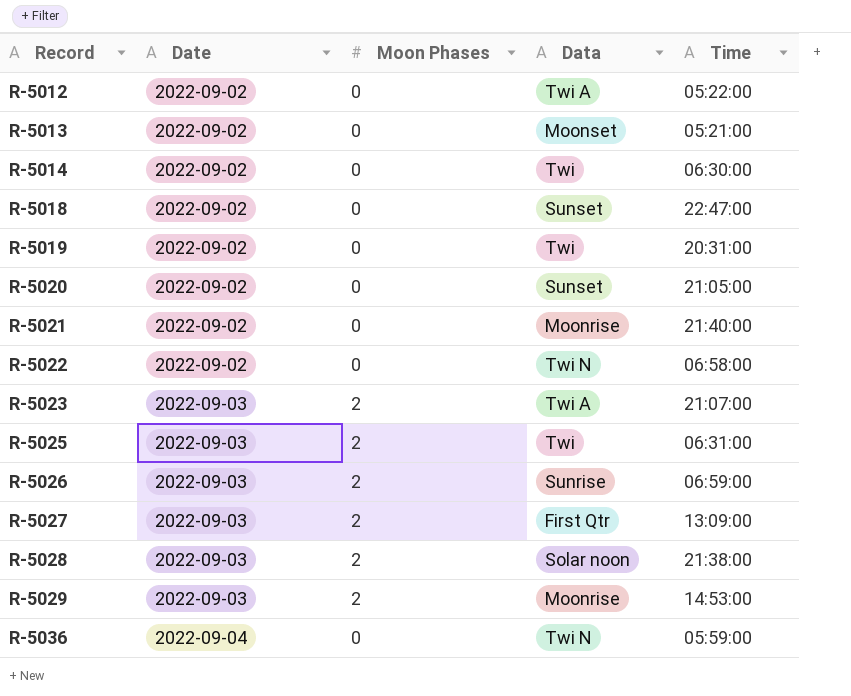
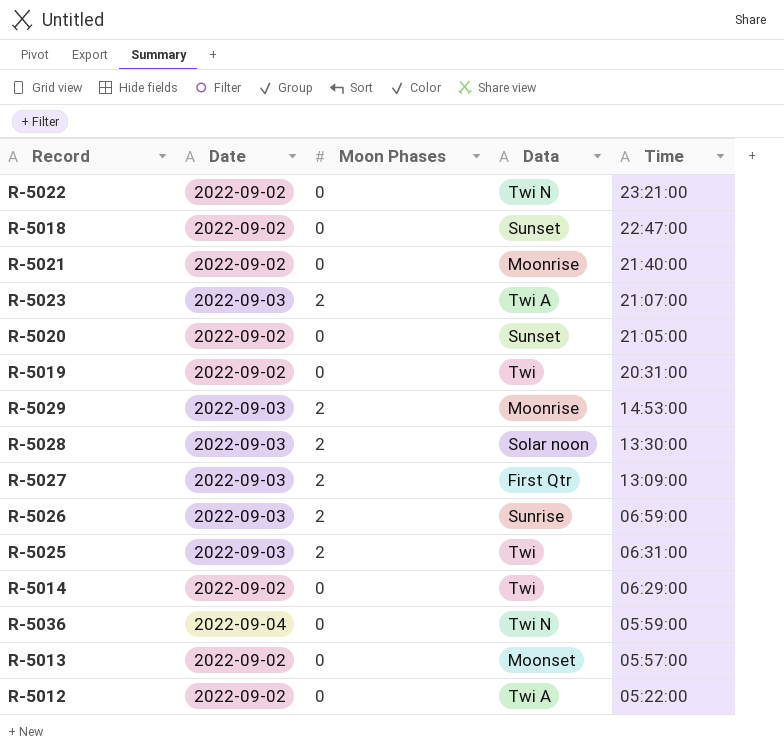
row order: Record ascending -> Time descending
R-5022 | Time: 06:58:00 -> 23:21:00
R-5028 | Time: 21:38:00 -> 13:30:00
R-5014 | Time: 06:30:00 -> 06:29:00
R-5013 | Time: 05:21:00 -> 05:57:00

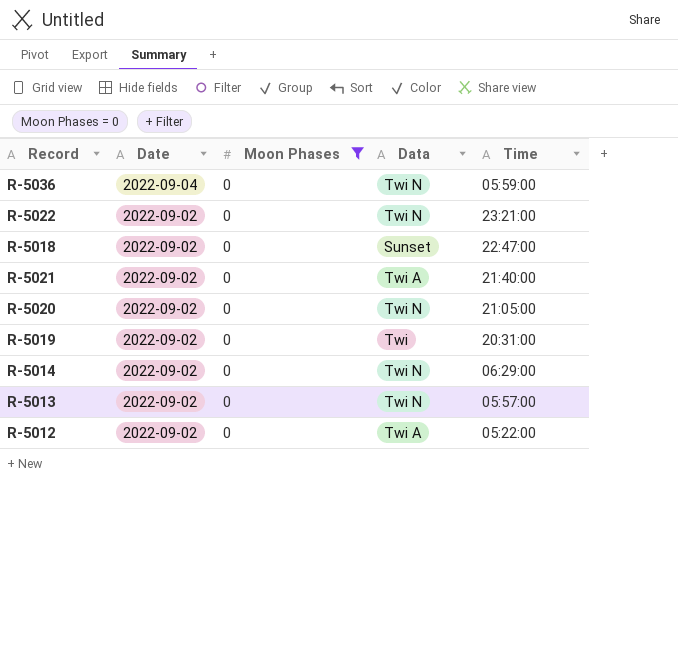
filter: none -> Moon Phases = 0
row order: Time descending -> Date descending
R-5021 | Data: Moonrise -> Twi A
R-5020 | Data: Sunset -> Twi N
R-5014 | Data: Twi -> Twi N
R-5013 | Data: Moonset -> Twi N

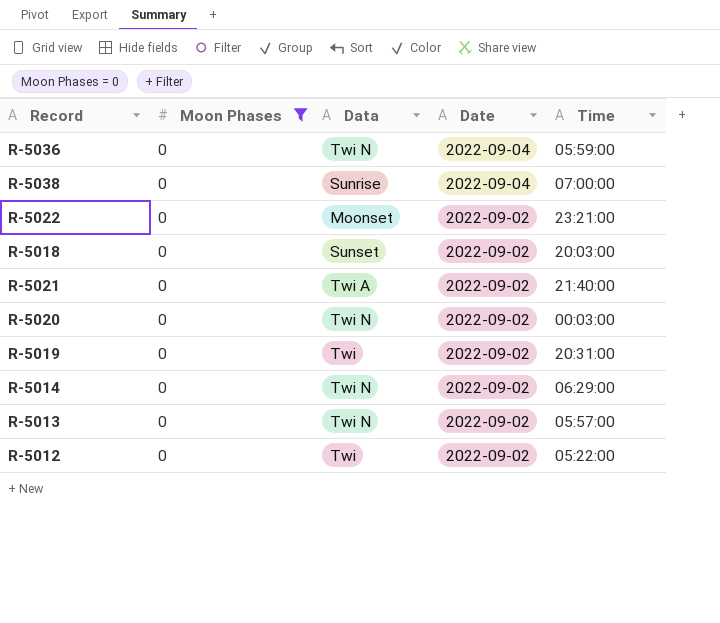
column Date | position: 2 -> 4
row R-5038: none -> 0 | Sunrise | 2022-09-04 | 07:00:00
R-5022 | Data: Twi N -> Moonset
R-5018 | Time: 22:47:00 -> 20:03:00
R-5020 | Time: 21:05:00 -> 00:03:00
R-5012 | Data: Twi A -> Twi

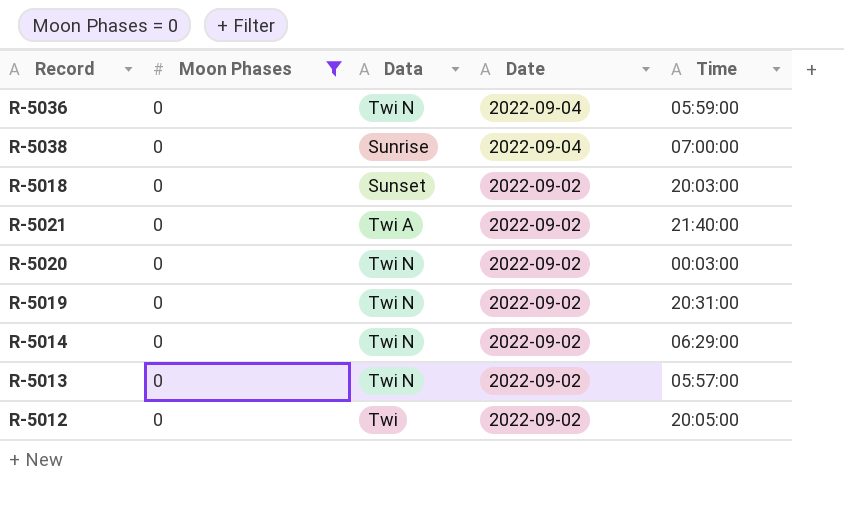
row R-5022: 0 | Moonset | 2022-09-02 | 23:21:00 -> none
R-5019 | Data: Twi -> Twi N
R-5012 | Time: 05:22:00 -> 20:05:00

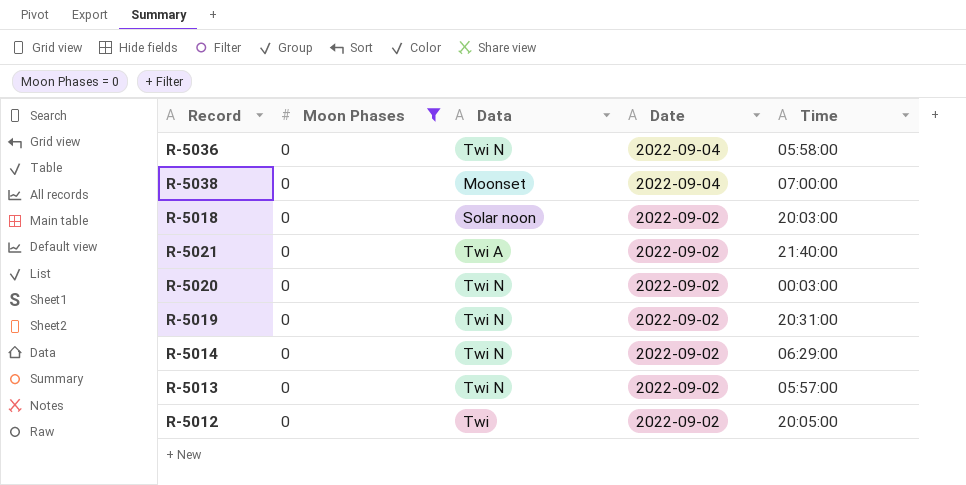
R-5036 | Time: 05:59:00 -> 05:58:00
R-5038 | Data: Sunrise -> Moonset
R-5018 | Data: Sunset -> Solar noon

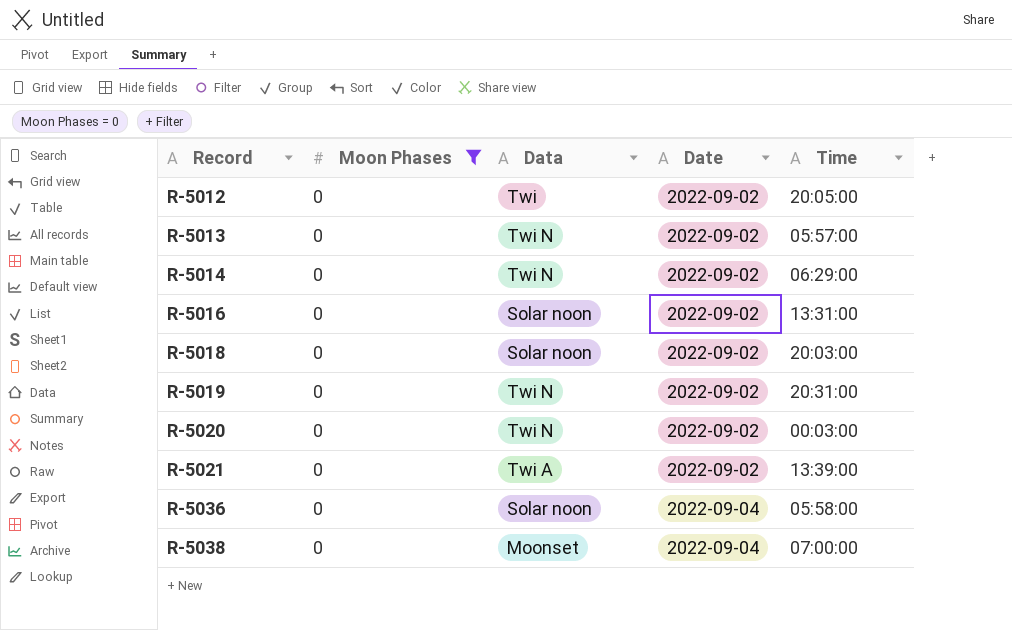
row order: Date descending -> Record ascending
row R-5016: none -> 0 | Solar noon | 2022-09-02 | 13:31:00
R-5021 | Time: 21:40:00 -> 13:39:00
R-5036 | Data: Twi N -> Solar noon

